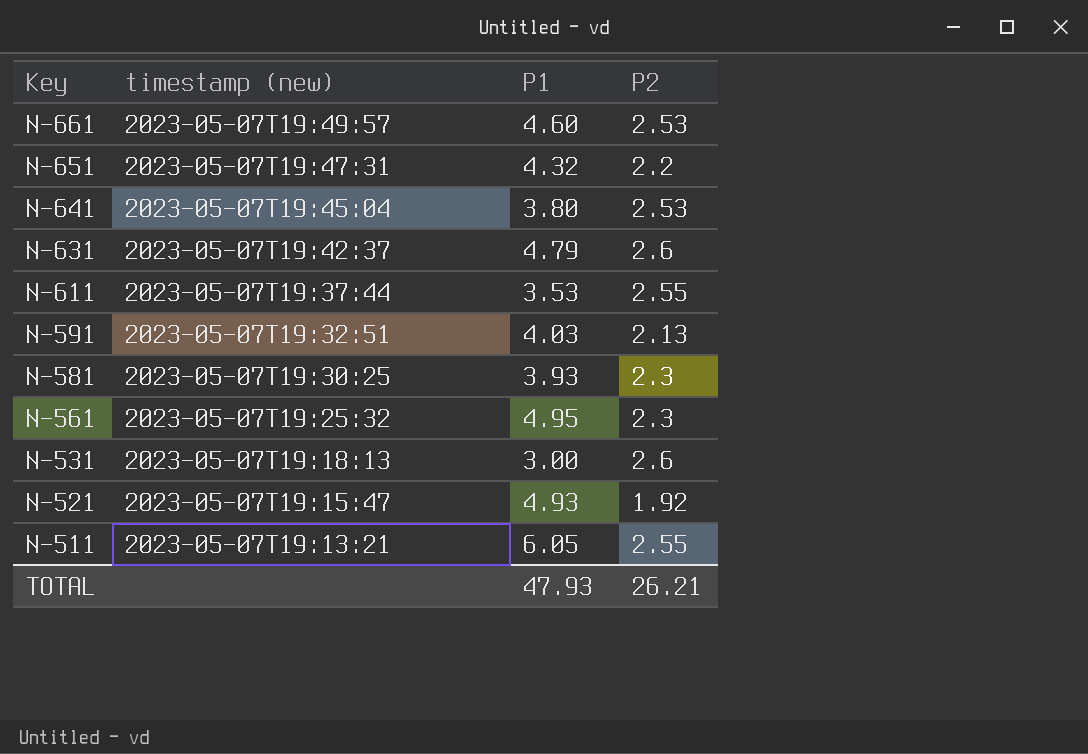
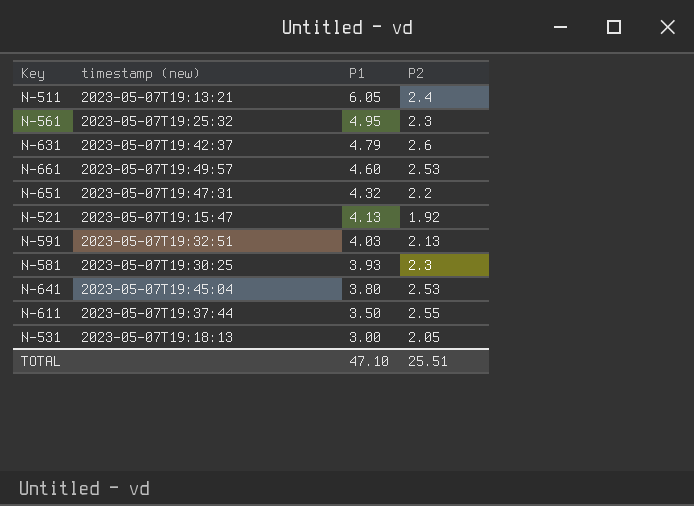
row order: Key descending -> P1 descending
N-511 | P2: 2.55 -> 2.4
N-521 | P1: 4.93 -> 4.13
N-611 | P1: 3.53 -> 3.50
N-531 | P2: 2.6 -> 2.05
TOTAL | P1: 47.93 -> 47.10
TOTAL | P2: 26.21 -> 25.51

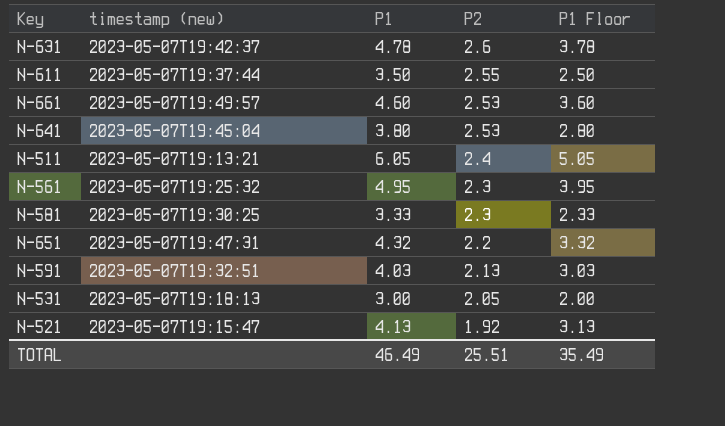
row order: P1 descending -> P2 descending
column P1 Floor | formula: none -> [P1] - 1
N-631 | P1: 4.79 -> 4.78
N-581 | P1: 3.93 -> 3.33
TOTAL | P1: 47.10 -> 46.49

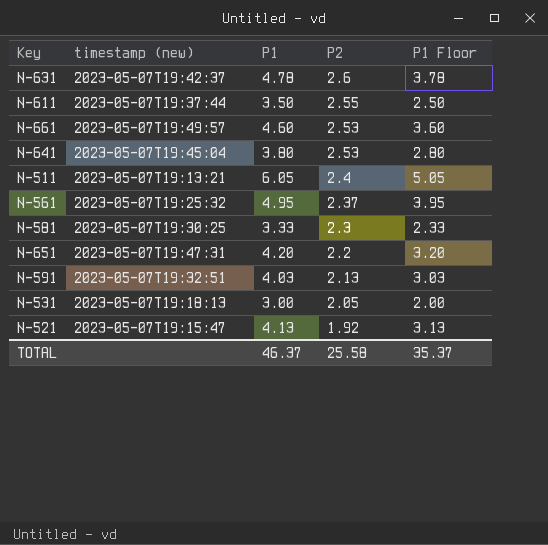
N-561 | P2: 2.3 -> 2.37
N-651 | P1: 4.32 -> 4.20
N-651 | P1 Floor: 3.32 -> 3.20
TOTAL | P1: 46.49 -> 46.37
TOTAL | P2: 25.51 -> 25.58
TOTAL | P1 Floor: 35.49 -> 35.37

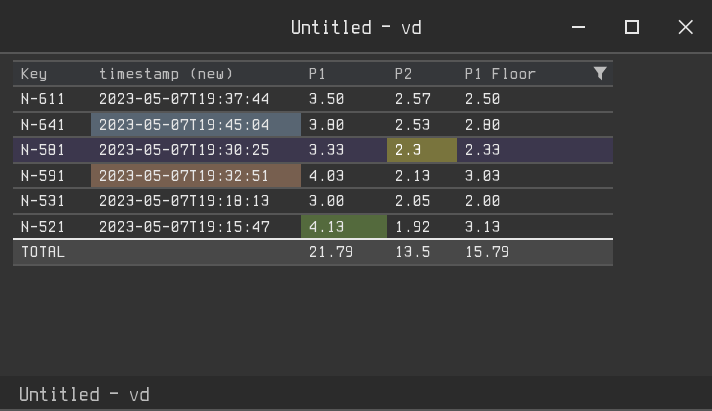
filter: none -> P1 Floor <= 3.13
N-611 | P2: 2.55 -> 2.57
TOTAL | P1: 46.37 -> 21.79
TOTAL | P2: 25.58 -> 13.5
TOTAL | P1 Floor: 35.37 -> 15.79

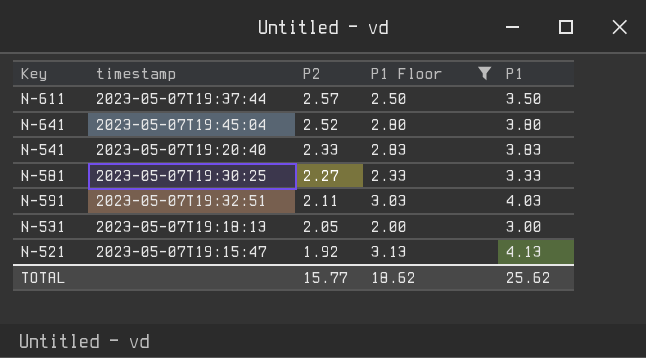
column name: timestamp (new) -> timestamp
column P1 | position: 3 -> 5
N-641 | P2: 2.53 -> 2.52
row N-541: none -> 2023-05-07T19:20:40 | 2.33 | 2.83 | 3.83
N-581 | P2: 2.3 -> 2.27
N-591 | P2: 2.13 -> 2.11
TOTAL | P2: 13.5 -> 15.77
TOTAL | P1 Floor: 15.79 -> 18.62
TOTAL | P1: 21.79 -> 25.62

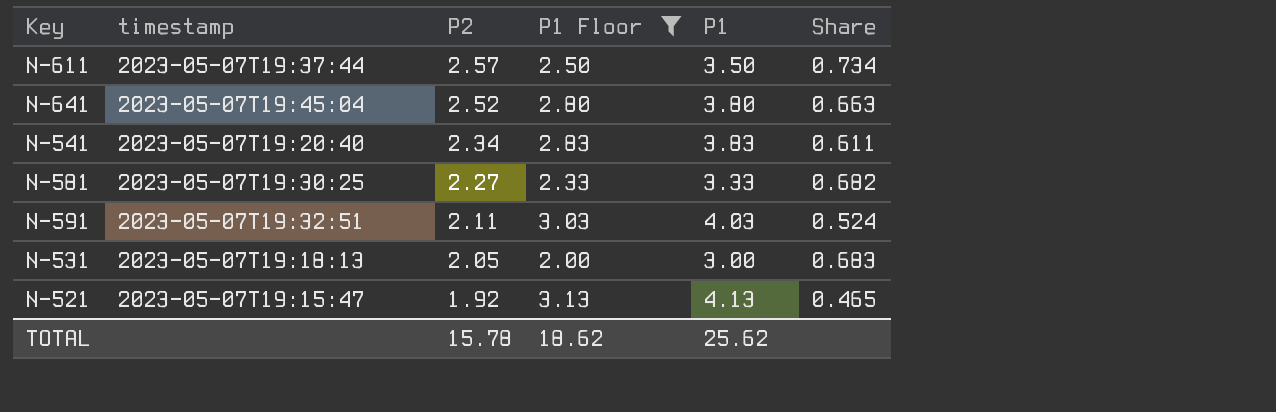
column Share | formula: none -> [P2] / [P1]
N-541 | P2: 2.33 -> 2.34
TOTAL | P2: 15.77 -> 15.78

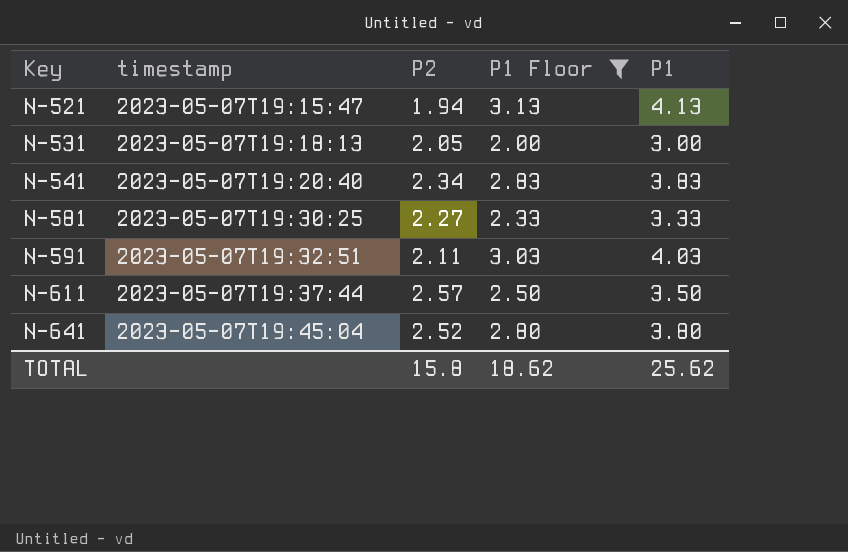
row order: P2 descending -> Key ascending
column Share | formula: [P2] / [P1] -> none
N-521 | P2: 1.92 -> 1.94
TOTAL | P2: 15.78 -> 15.8

